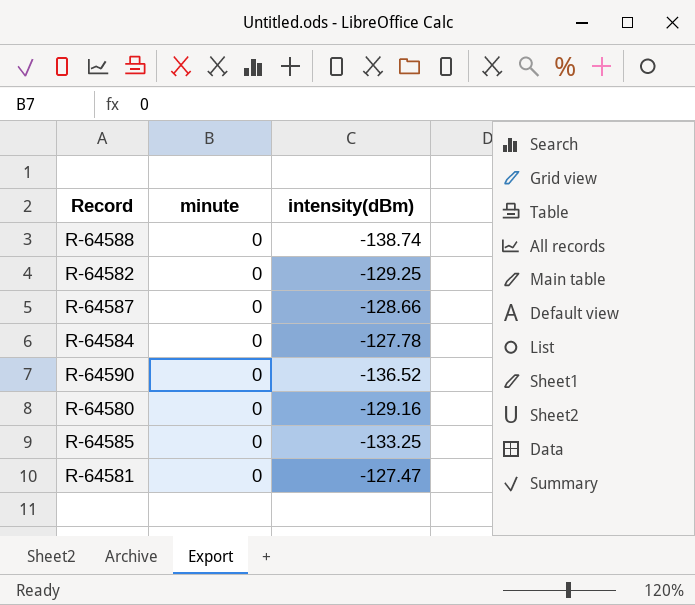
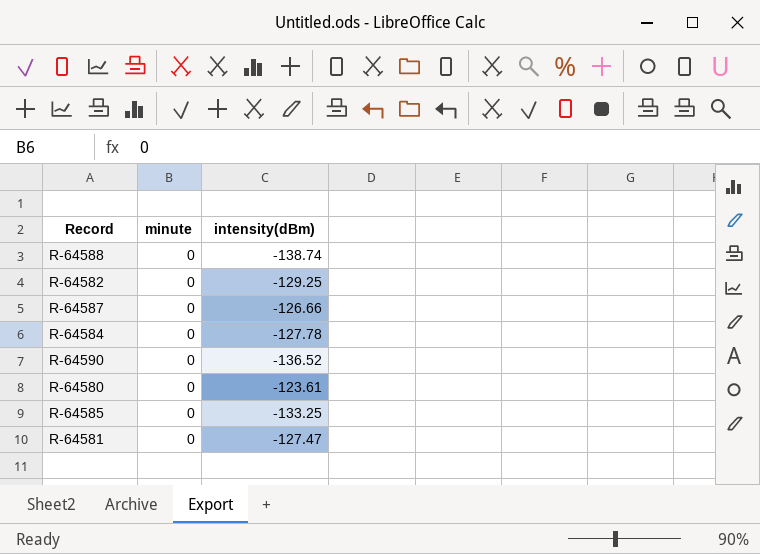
R-64587 | intensity(dBm): -128.66 -> -126.66
R-64580 | intensity(dBm): -129.16 -> -123.61

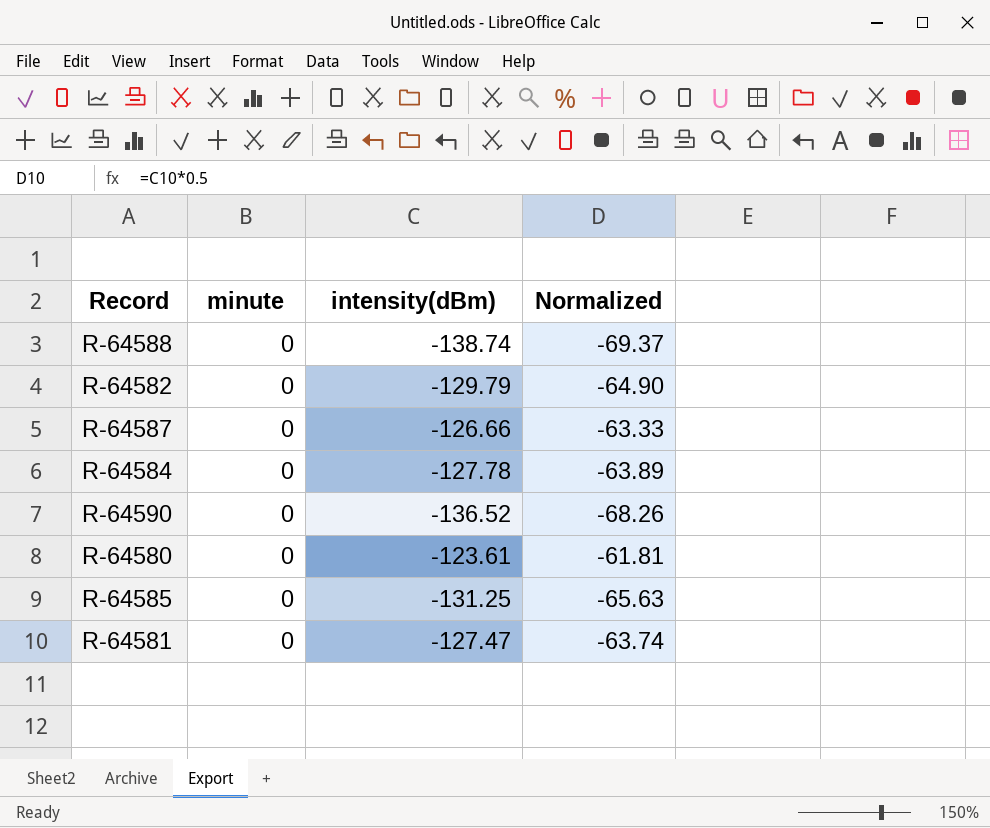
column Normalized | formula: none -> [intensity(dBm)] * 0.5
R-64582 | intensity(dBm): -129.25 -> -129.79
R-64585 | intensity(dBm): -133.25 -> -131.25

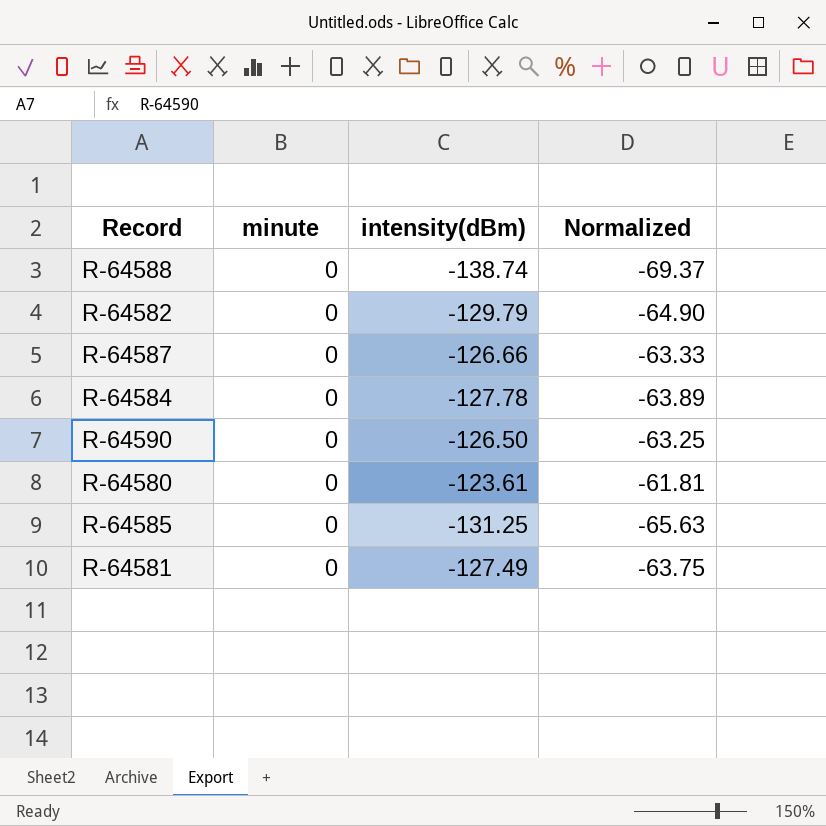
R-64590 | intensity(dBm): -136.52 -> -126.50
R-64590 | Normalized: -68.26 -> -63.25
R-64581 | intensity(dBm): -127.47 -> -127.49
R-64581 | Normalized: -63.74 -> -63.75

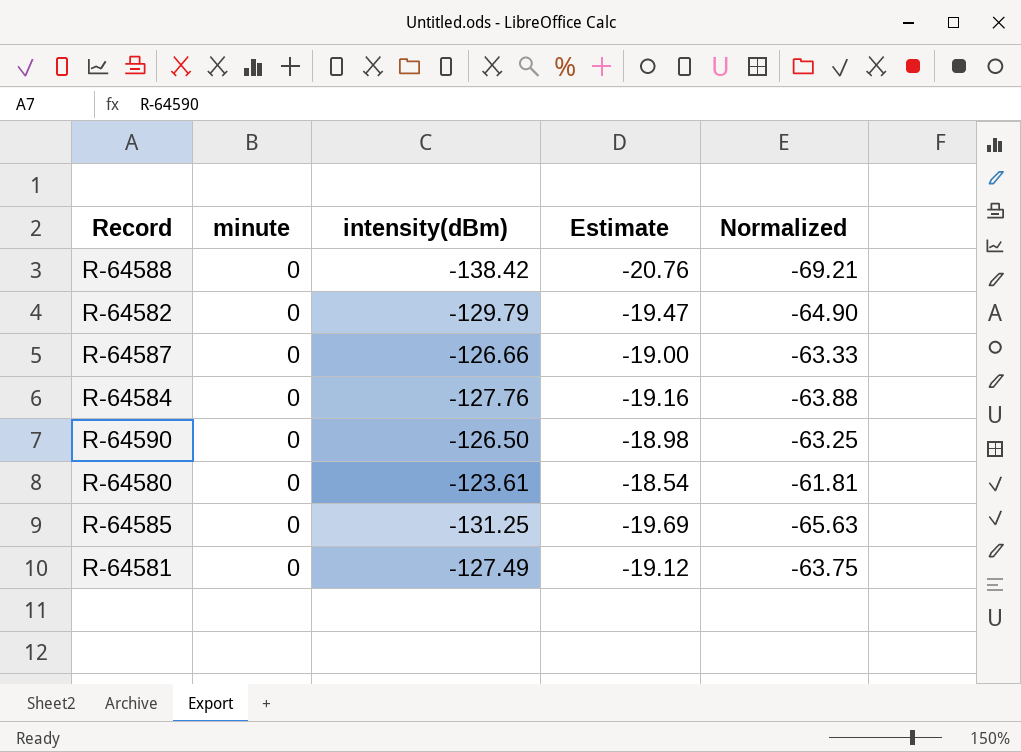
column Estimate | formula: none -> [intensity(dBm)] * 0.15
R-64588 | intensity(dBm): -138.74 -> -138.42
R-64588 | Normalized: -69.37 -> -69.21
R-64584 | intensity(dBm): -127.78 -> -127.76
R-64584 | Normalized: -63.89 -> -63.88

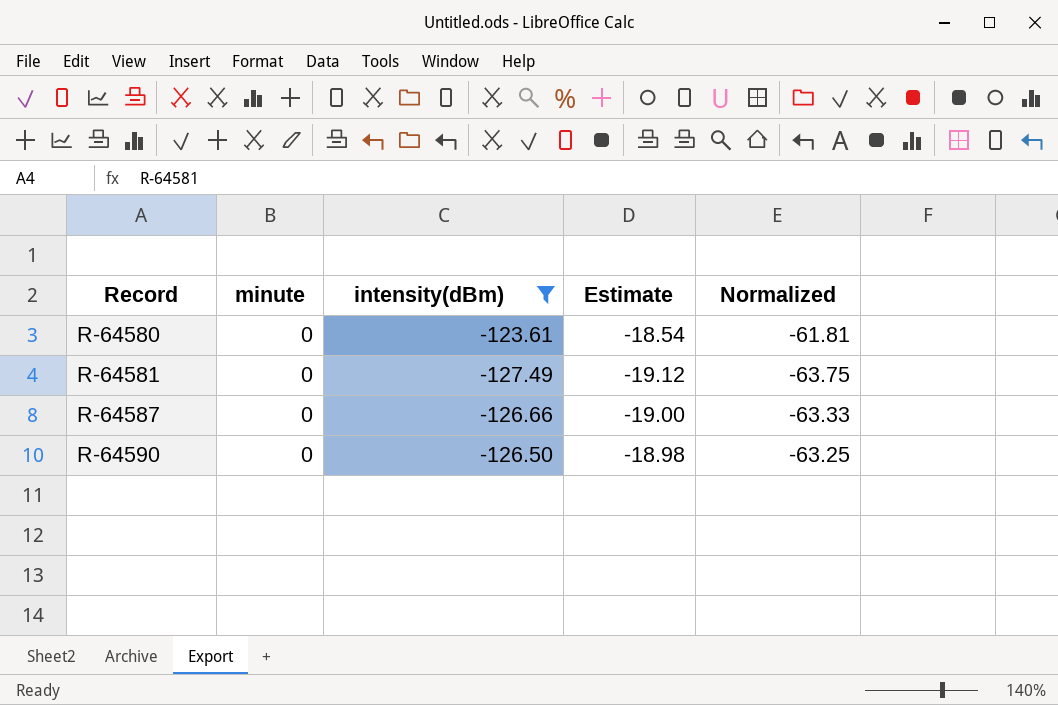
filter: none -> intensity(dBm) >= -127.49
row order: none -> Record ascending

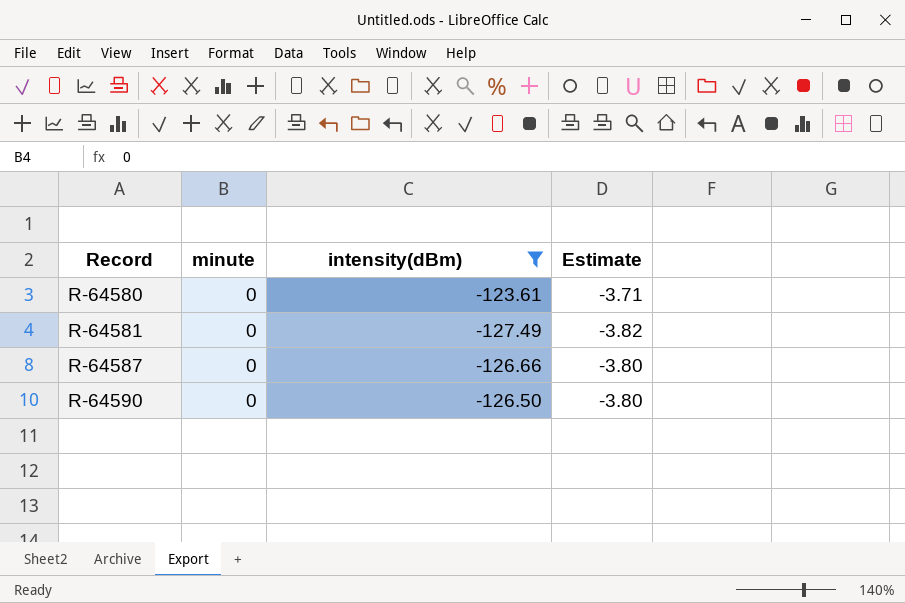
column Normalized | formula: [intensity(dBm)] * 0.5 -> none
column Estimate | formula: [intensity(dBm)] * 0.15 -> [intensity(dBm)] * 0.03

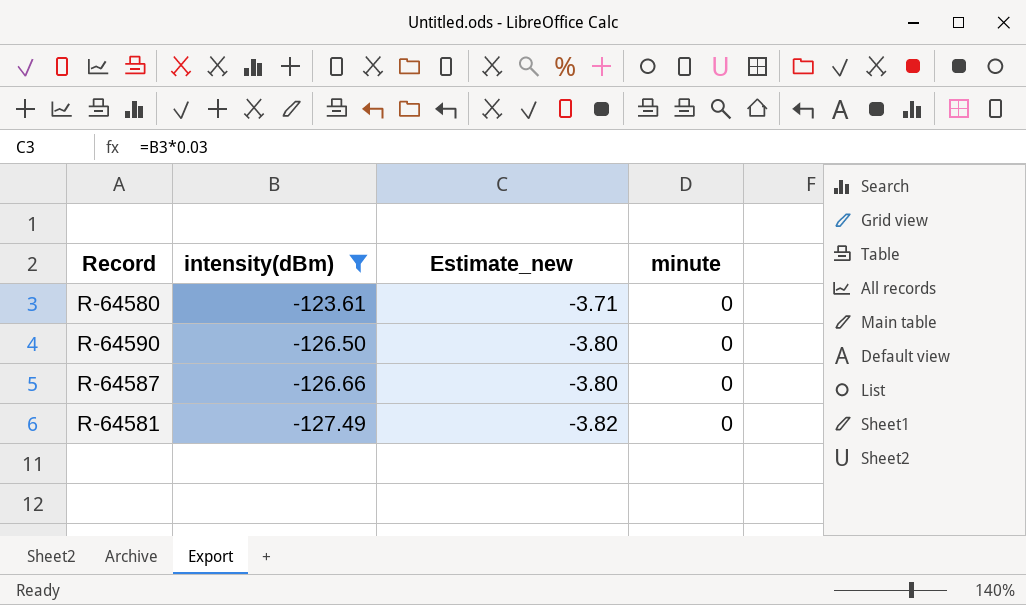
row order: Record ascending -> intensity(dBm) descending
column name: Estimate -> Estimate_new
column minute | position: 2 -> 4

